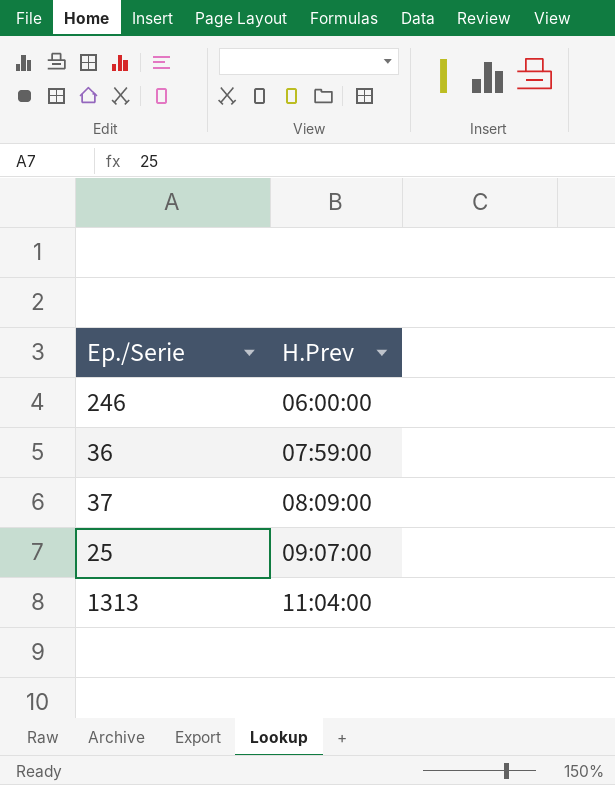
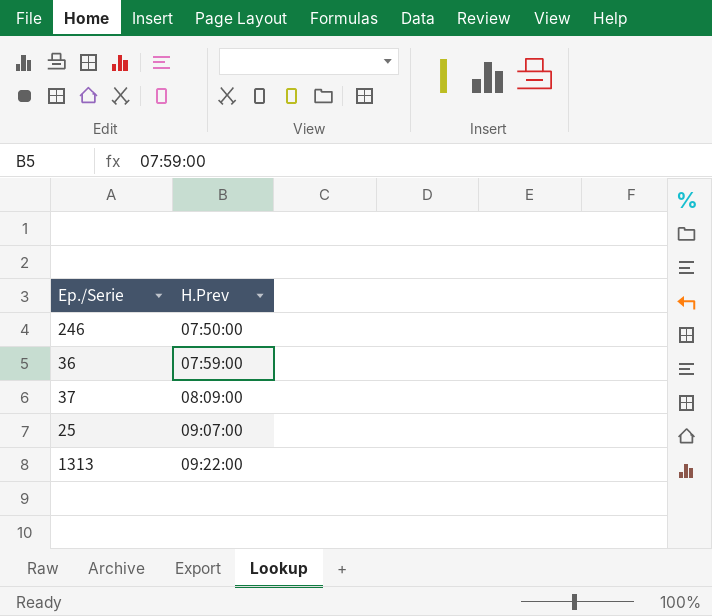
246 | H.Prev: 06:00:00 -> 07:50:00
1313 | H.Prev: 11:04:00 -> 09:22:00

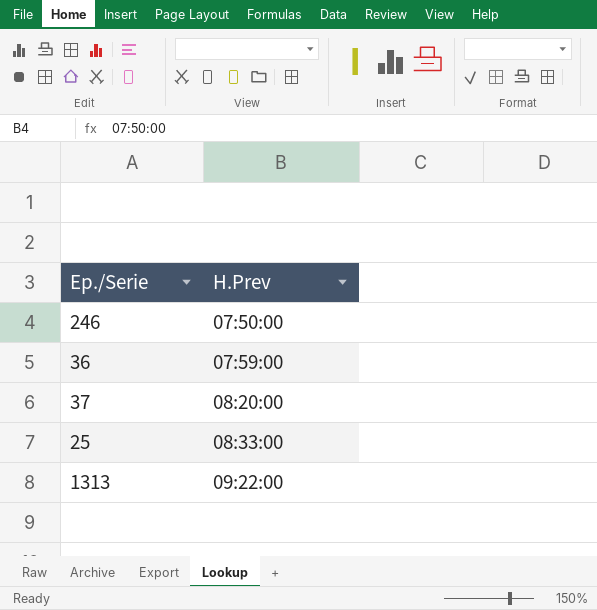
37 | H.Prev: 08:09:00 -> 08:20:00
25 | H.Prev: 09:07:00 -> 08:33:00

